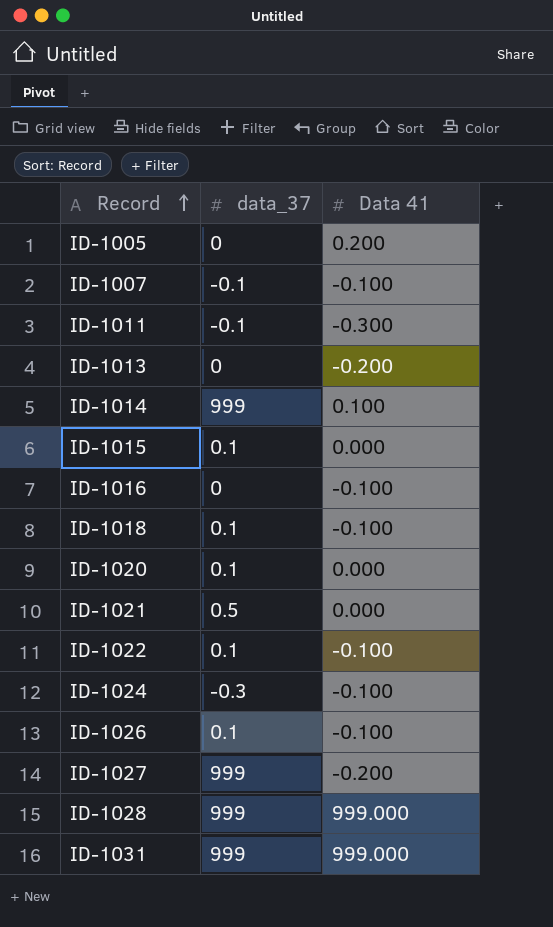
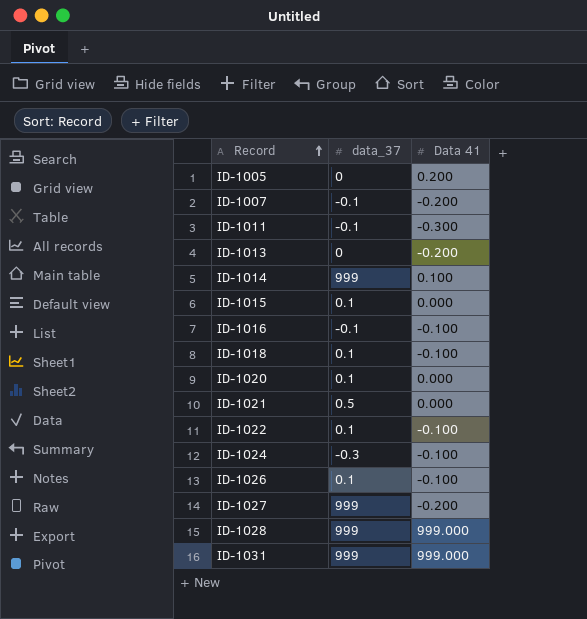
ID-1007 | Data 41: -0.100 -> -0.200
ID-1016 | data_37: 0 -> -0.1

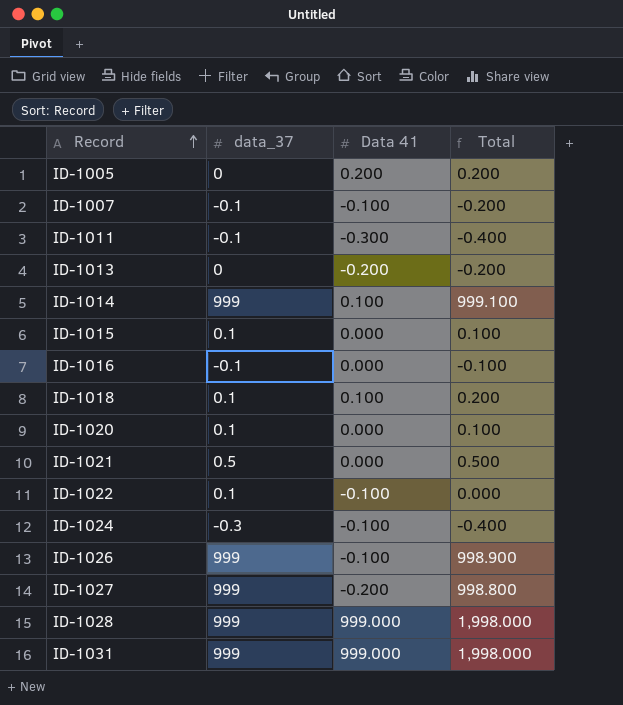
column Total | formula: none -> [data_37] + [Data 41]
ID-1007 | Data 41: -0.200 -> -0.100
ID-1016 | Data 41: -0.100 -> 0.000
ID-1018 | Data 41: -0.100 -> 0.100
ID-1026 | data_37: 0.1 -> 999

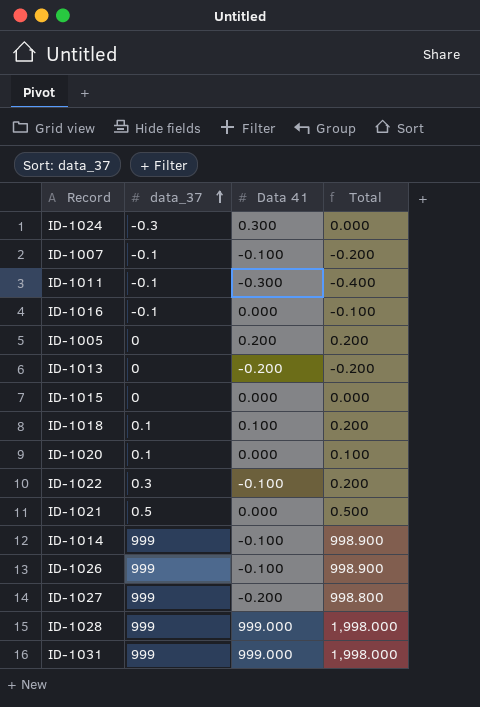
row order: Record ascending -> data_37 ascending
ID-1024 | Data 41: -0.100 -> 0.300
ID-1024 | Total: -0.400 -> 0.000
ID-1015 | data_37: 0.1 -> 0
ID-1015 | Total: 0.100 -> 0.000
ID-1022 | data_37: 0.1 -> 0.3
ID-1022 | Total: 0.000 -> 0.200
ID-1014 | Data 41: 0.100 -> -0.100
ID-1014 | Total: 999.100 -> 998.900

